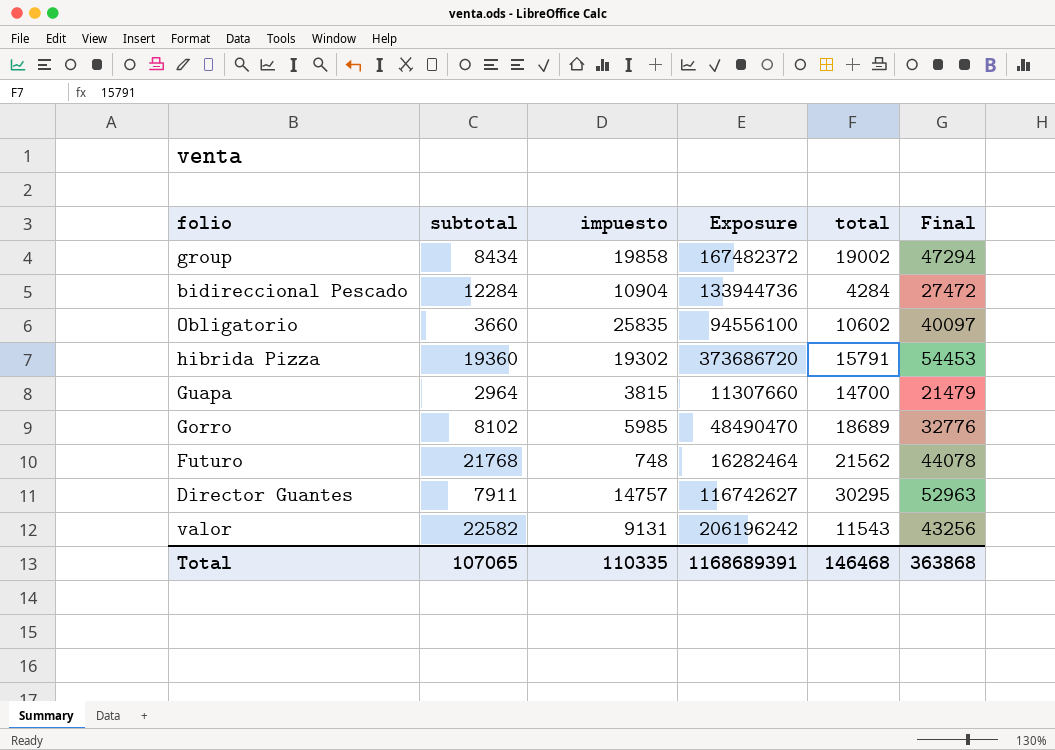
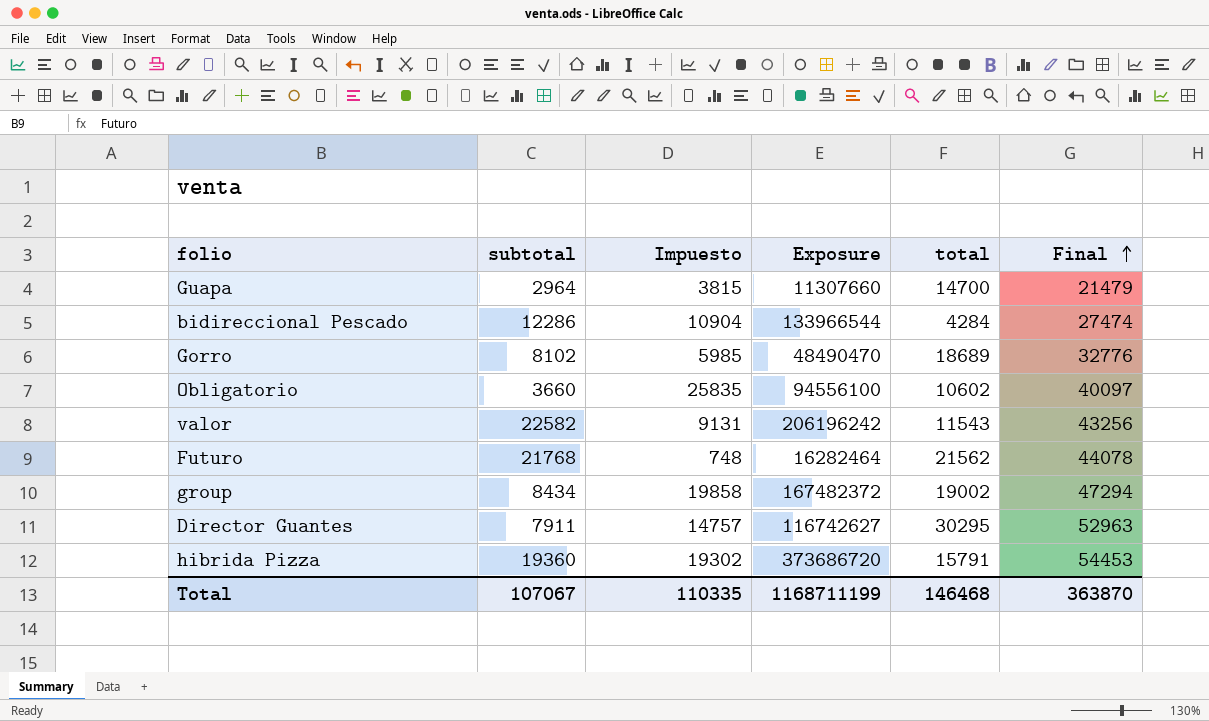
row order: none -> Final ascending
column name: impuesto -> Impuesto
bidireccional Pescado | subtotal: 12284 -> 12286
bidireccional Pescado | Exposure: 133944736 -> 133966544
bidireccional Pescado | Final: 27472 -> 27474
Total | subtotal: 107065 -> 107067
Total | Exposure: 1168689391 -> 1168711199
Total | Final: 363868 -> 363870

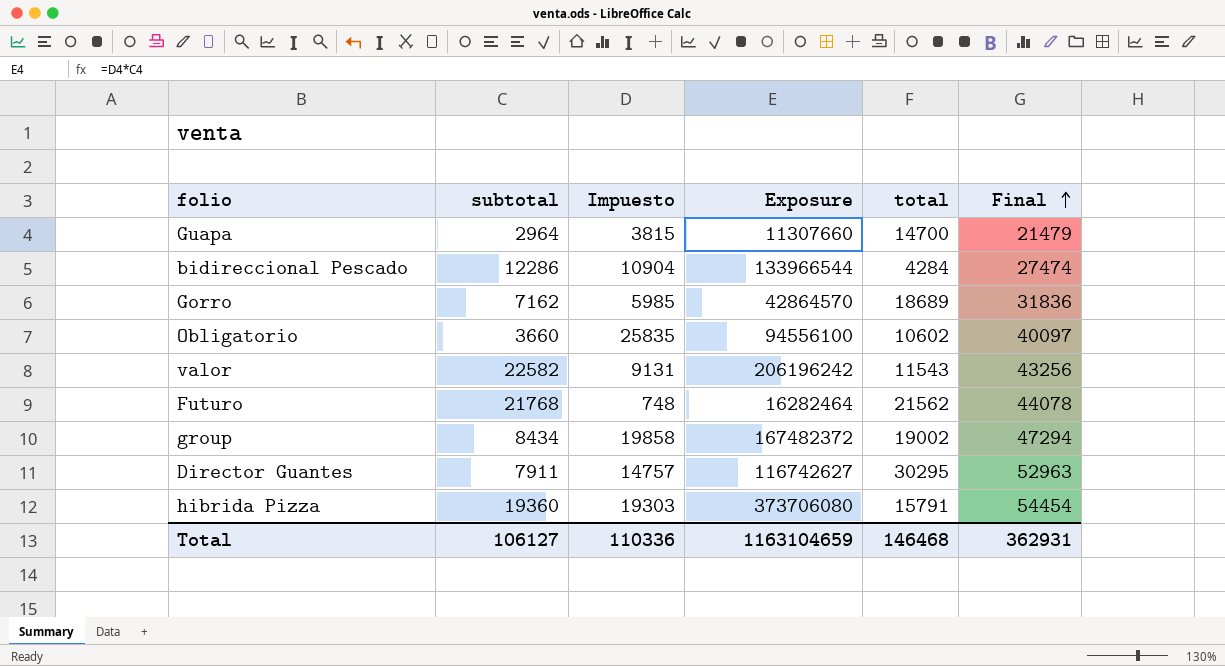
Gorro | subtotal: 8102 -> 7162
Gorro | Exposure: 48490470 -> 42864570
Gorro | Final: 32776 -> 31836
hibrida Pizza | Impuesto: 19302 -> 19303
hibrida Pizza | Exposure: 373686720 -> 373706080
hibrida Pizza | Final: 54453 -> 54454
Total | subtotal: 107067 -> 106127
Total | Impuesto: 110335 -> 110336
Total | Exposure: 1168711199 -> 1163104659
Total | Final: 363870 -> 362931

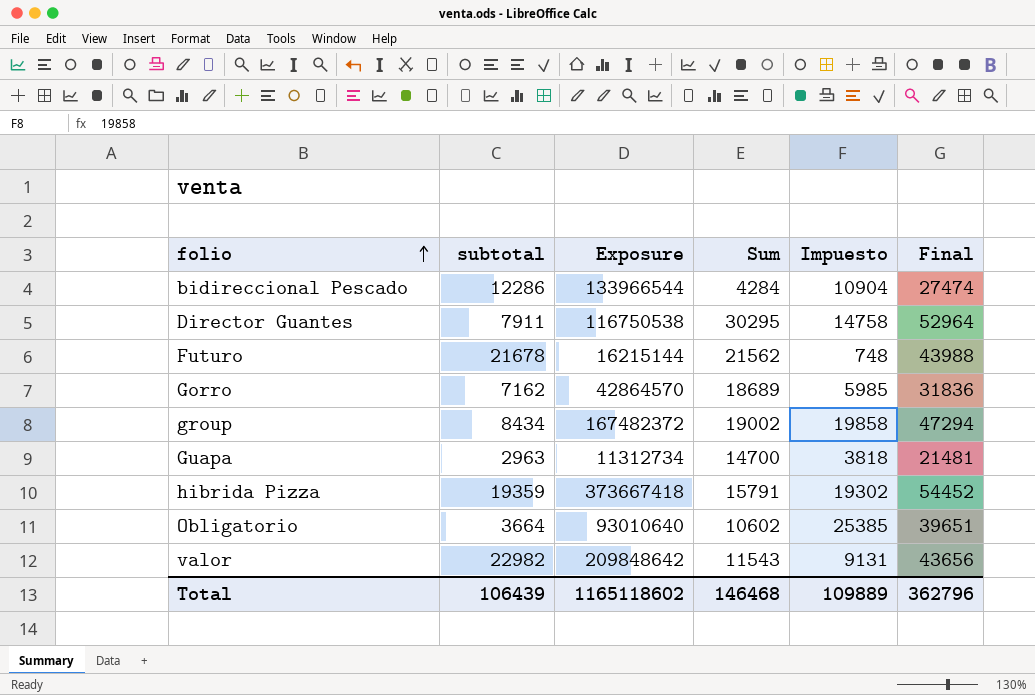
row order: Final ascending -> folio ascending
column name: total -> Sum
column Impuesto | position: 3 -> 5
Director Guantes | Exposure: 116742627 -> 116750538
Director Guantes | Impuesto: 14757 -> 14758
Director Guantes | Final: 52963 -> 52964
Futuro | subtotal: 21768 -> 21678
Futuro | Exposure: 16282464 -> 16215144
Futuro | Final: 44078 -> 43988
Guapa | subtotal: 2964 -> 2963
Guapa | Exposure: 11307660 -> 11312734
Guapa | Impuesto: 3815 -> 3818
Guapa | Final: 21479 -> 21481
hibrida Pizza | subtotal: 19360 -> 19359
hibrida Pizza | Exposure: 373706080 -> 373667418
hibrida Pizza | Impuesto: 19303 -> 19302
hibrida Pizza | Final: 54454 -> 54452
Obligatorio | subtotal: 3660 -> 3664
Obligatorio | Exposure: 94556100 -> 93010640
Obligatorio | Impuesto: 25835 -> 25385
Obligatorio | Final: 40097 -> 39651
valor | subtotal: 22582 -> 22982
valor | Exposure: 206196242 -> 209848642
valor | Final: 43256 -> 43656
Total | subtotal: 106127 -> 106439
Total | Exposure: 1163104659 -> 1165118602
Total | Impuesto: 110336 -> 109889
Total | Final: 362931 -> 362796

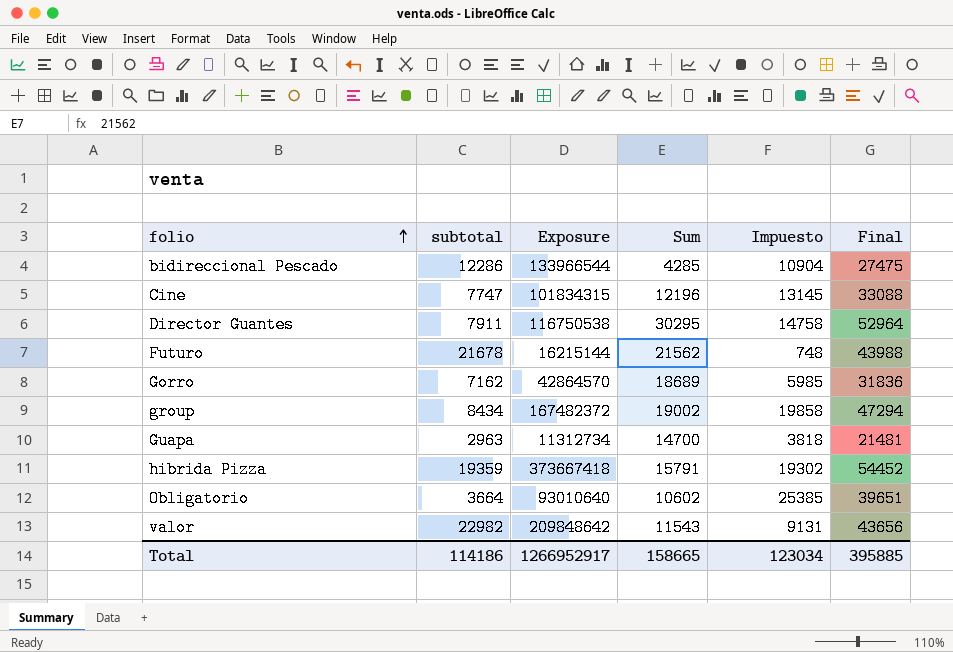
bidireccional Pescado | Sum: 4284 -> 4285
bidireccional Pescado | Final: 27474 -> 27475
row Cine: none -> 7747 | 101834315 | 12196 | 13145 | 33088
Total | subtotal: 106439 -> 114186
Total | Exposure: 1165118602 -> 1266952917
Total | Sum: 146468 -> 158665
Total | Impuesto: 109889 -> 123034
Total | Final: 362796 -> 395885

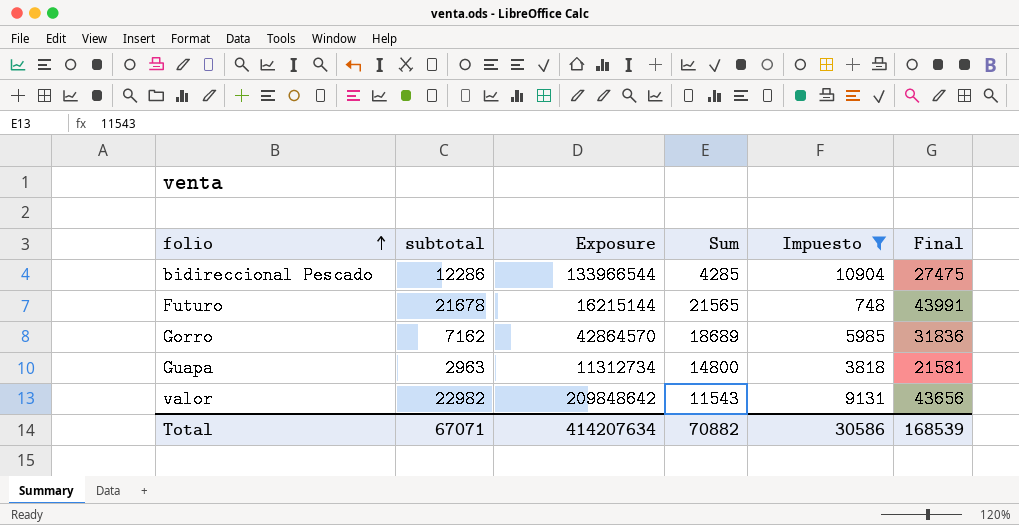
filter: none -> Impuesto <= 10904
Futuro | Sum: 21562 -> 21565
Futuro | Final: 43988 -> 43991
Guapa | Sum: 14700 -> 14800
Guapa | Final: 21481 -> 21581
Total | subtotal: 114186 -> 67071
Total | Exposure: 1266952917 -> 414207634
Total | Sum: 158665 -> 70882
Total | Impuesto: 123034 -> 30586
Total | Final: 395885 -> 168539

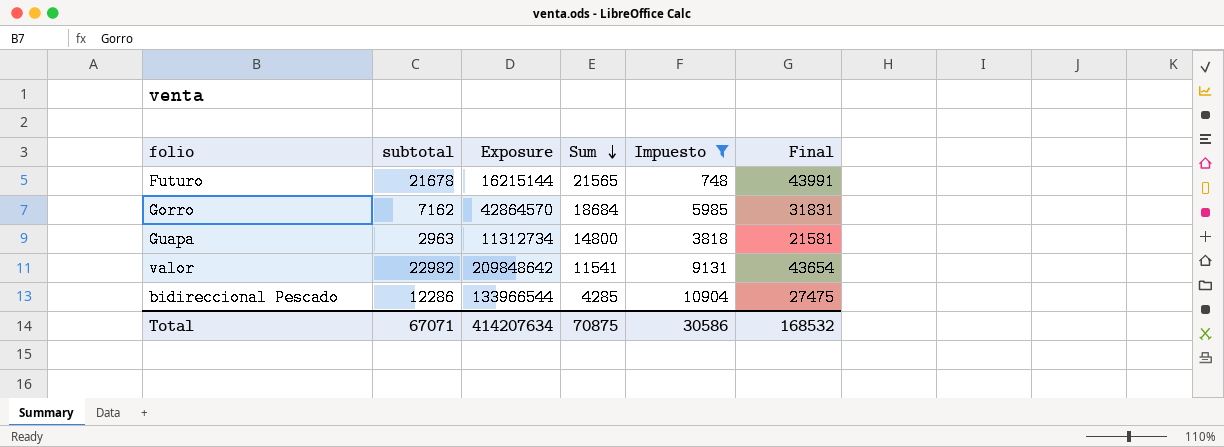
row order: folio ascending -> Sum descending
Gorro | Sum: 18689 -> 18684
Gorro | Final: 31836 -> 31831
valor | Sum: 11543 -> 11541
valor | Final: 43656 -> 43654
Total | Sum: 70882 -> 70875
Total | Final: 168539 -> 168532

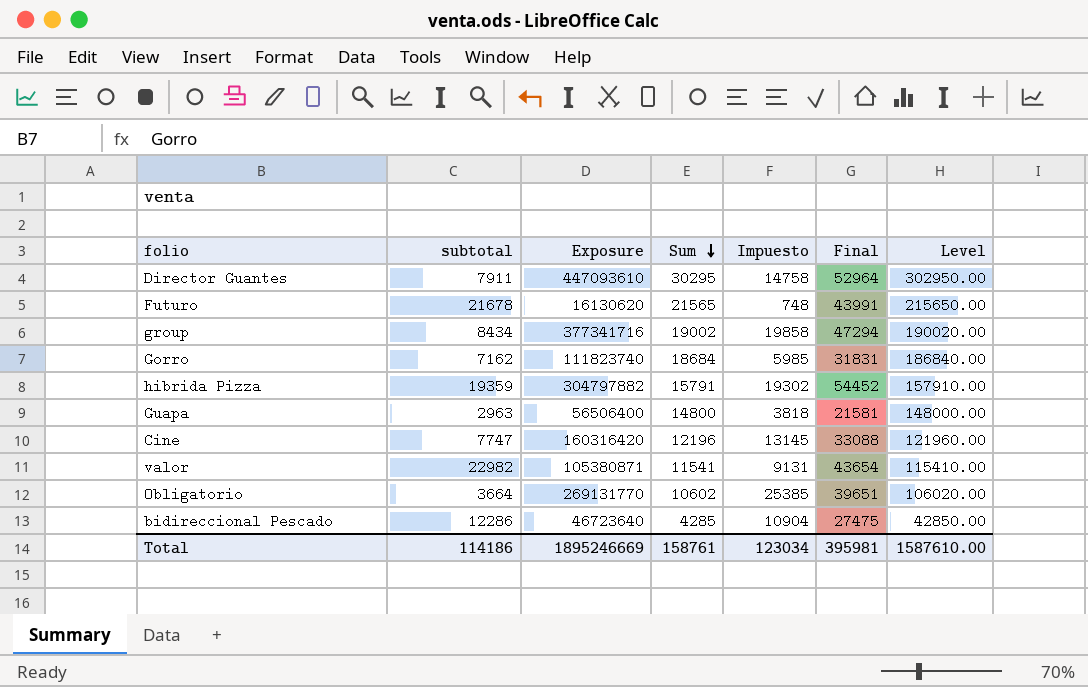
filter: Impuesto <= 10904 -> none
column Exposure | formula: [subtotal] * [Impuesto] -> [Sum] * [Impuesto]
column Level | formula: none -> [Sum] * 10
Total | subtotal: 67071 -> 114186
Total | Exposure: 414207634 -> 1895246669
Total | Sum: 70875 -> 158761
Total | Impuesto: 30586 -> 123034
Total | Final: 168532 -> 395981

